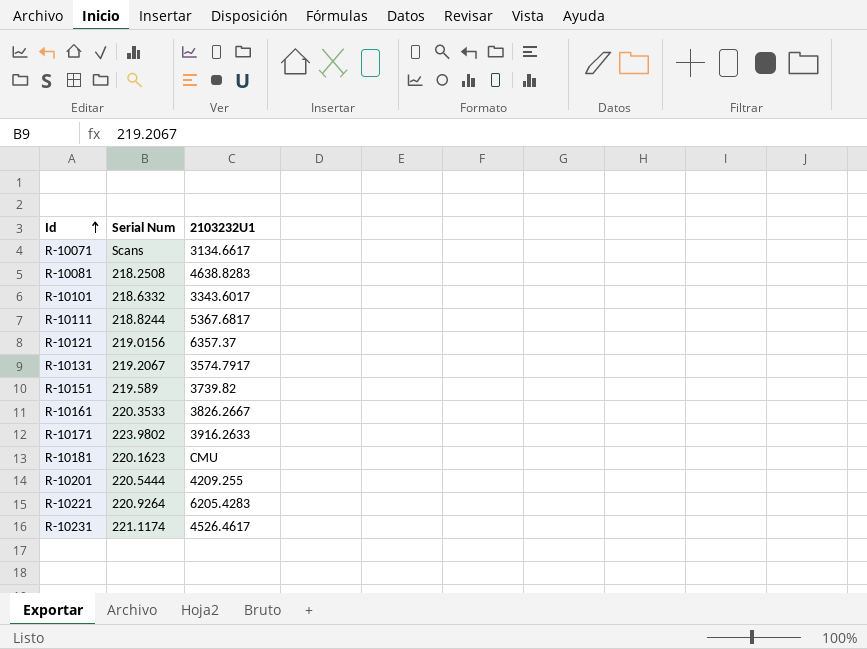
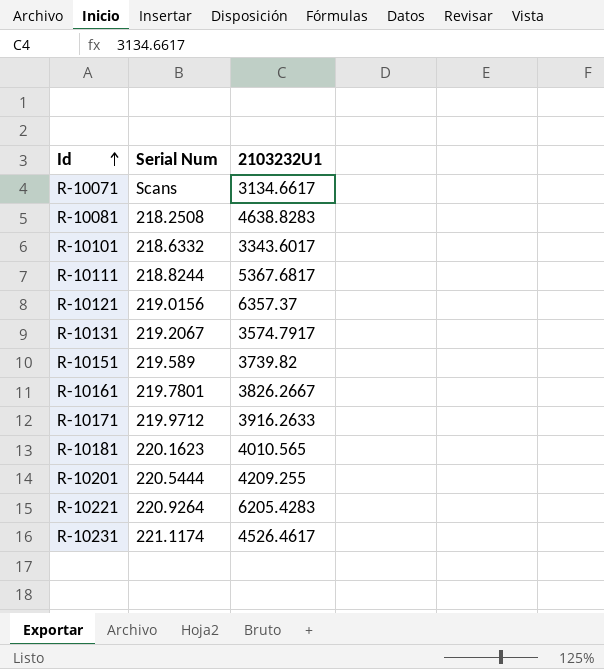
R-10161 | Serial Num: 220.3533 -> 219.7801
R-10171 | Serial Num: 223.9802 -> 219.9712
R-10181 | 2103232U1: CMU -> 4010.565

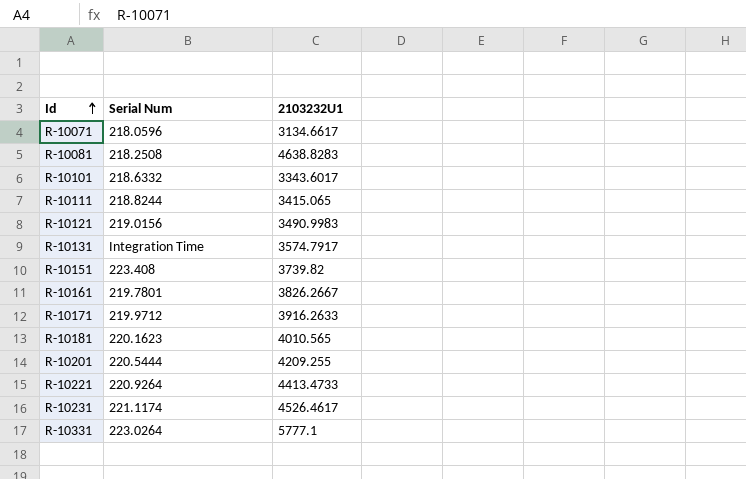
R-10071 | Serial Num: Scans -> 218.0596
R-10111 | 2103232U1: 5367.6817 -> 3415.065
R-10121 | 2103232U1: 6357.37 -> 3490.9983
R-10131 | Serial Num: 219.2067 -> Integration Time
R-10151 | Serial Num: 219.589 -> 223.408
R-10221 | 2103232U1: 6205.4283 -> 4413.4733
row R-10331: none -> 223.0264 | 5777.1

